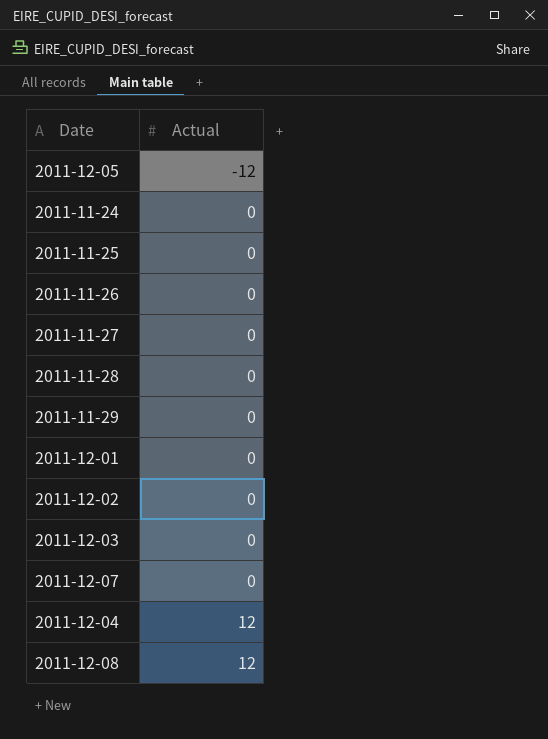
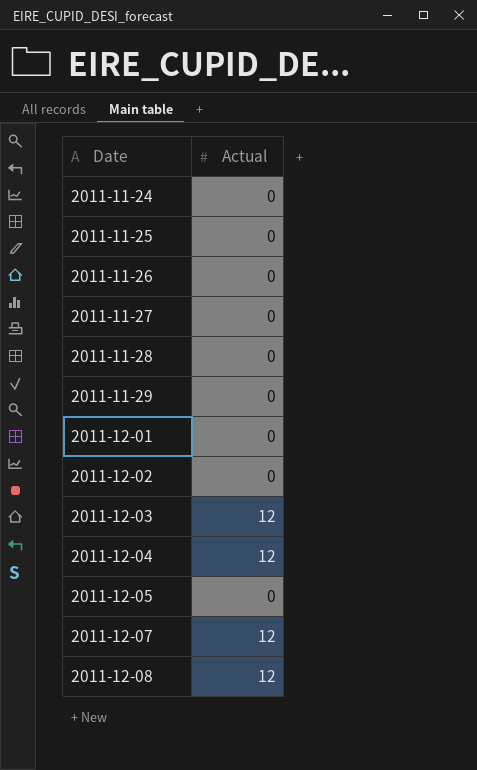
row order: Actual ascending -> Date ascending
2011-12-03 | Actual: 0 -> 12
2011-12-05 | Actual: -12 -> 0
2011-12-07 | Actual: 0 -> 12

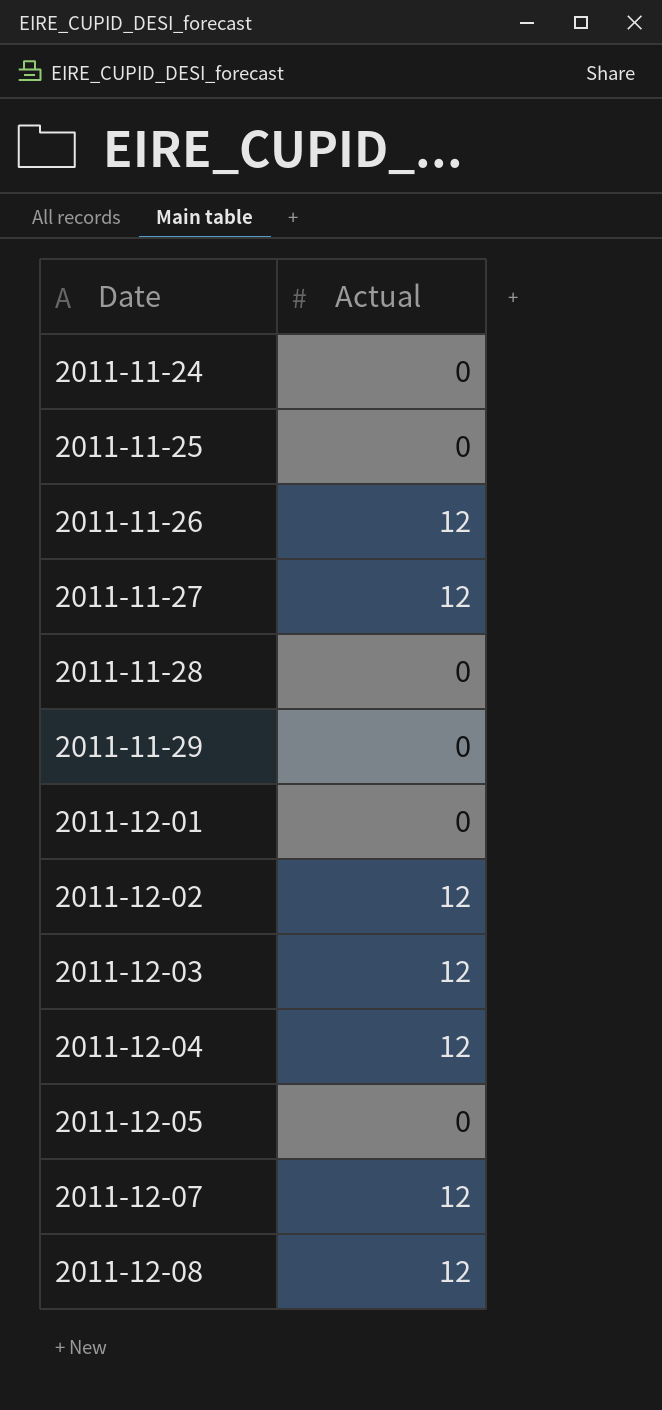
2011-11-26 | Actual: 0 -> 12
2011-11-27 | Actual: 0 -> 12
2011-12-02 | Actual: 0 -> 12

